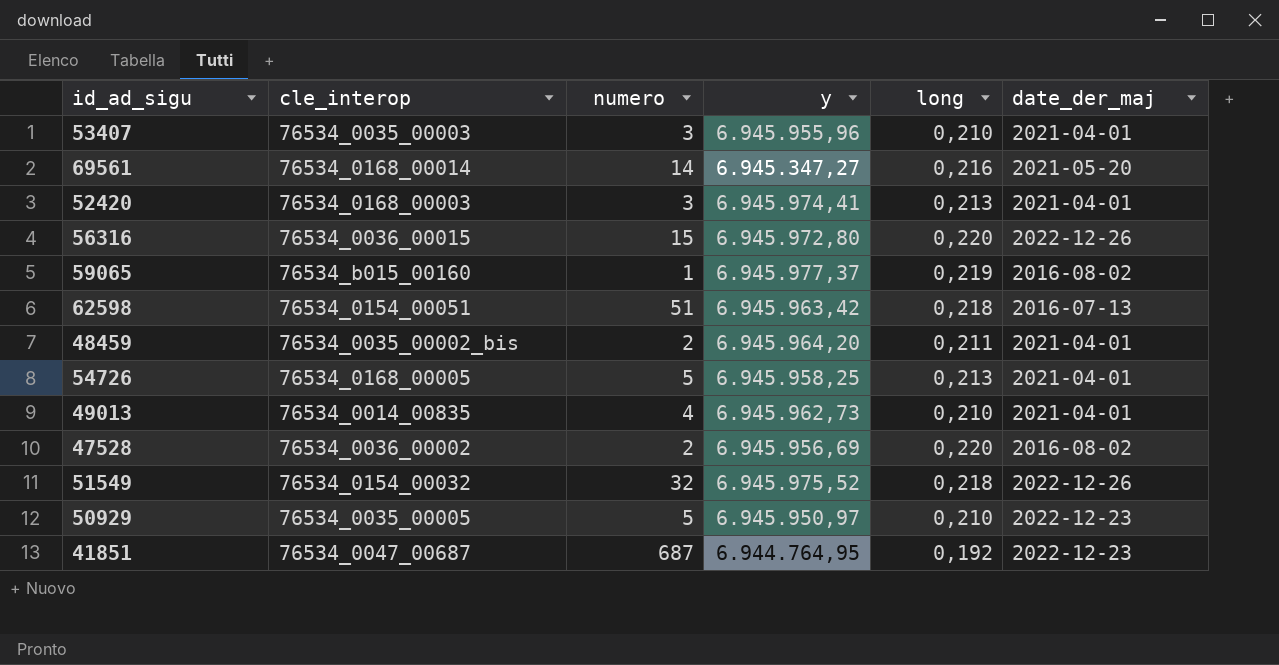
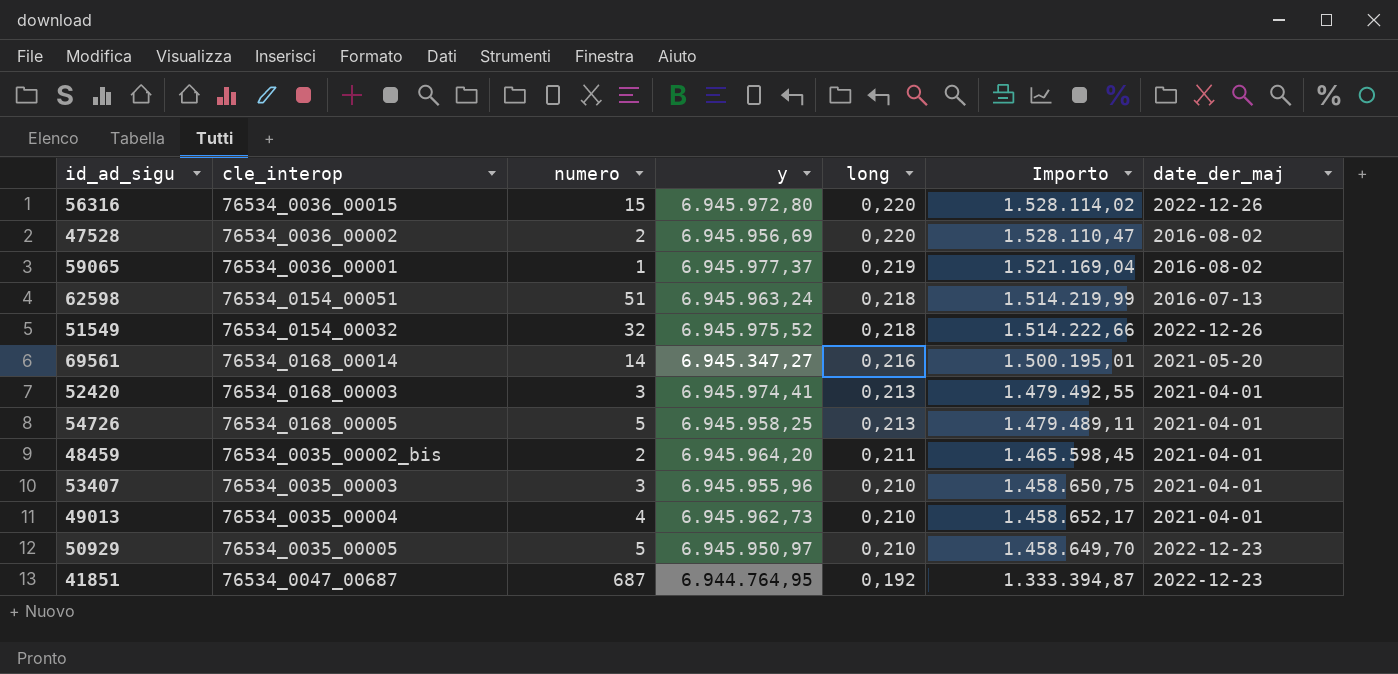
row order: none -> long descending
column Importo | formula: none -> [y] * [long]
59065 | cle_interop: 76534_b015_00160 -> 76534_0036_00001
62598 | y: 6.945.963,42 -> 6.945.963,24
49013 | cle_interop: 76534_0014_00835 -> 76534_0035_00004

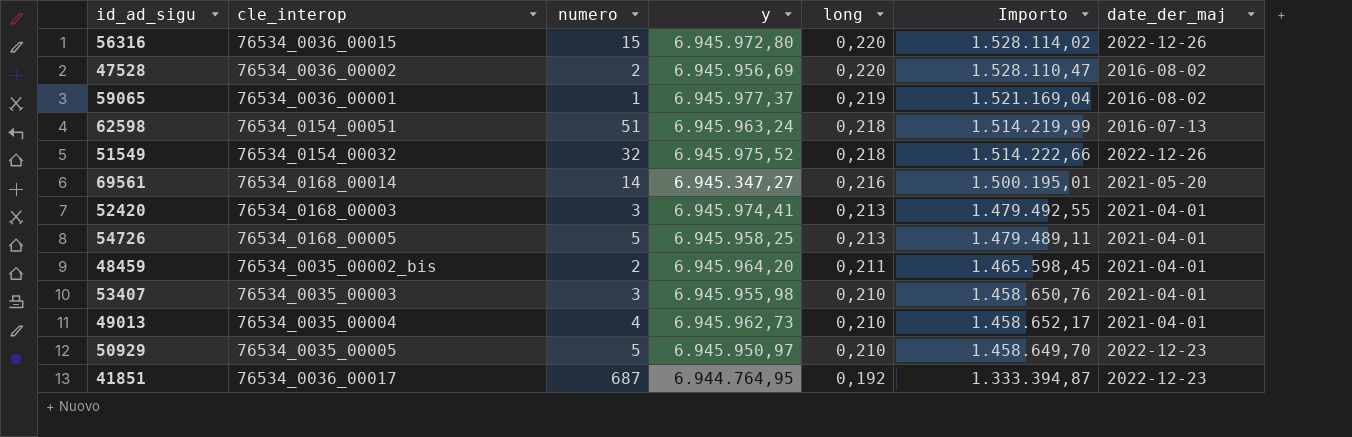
53407 | y: 6.945.955,96 -> 6.945.955,98
53407 | Importo: 1.458.650,75 -> 1.458.650,76
41851 | cle_interop: 76534_0047_00687 -> 76534_0036_00017

